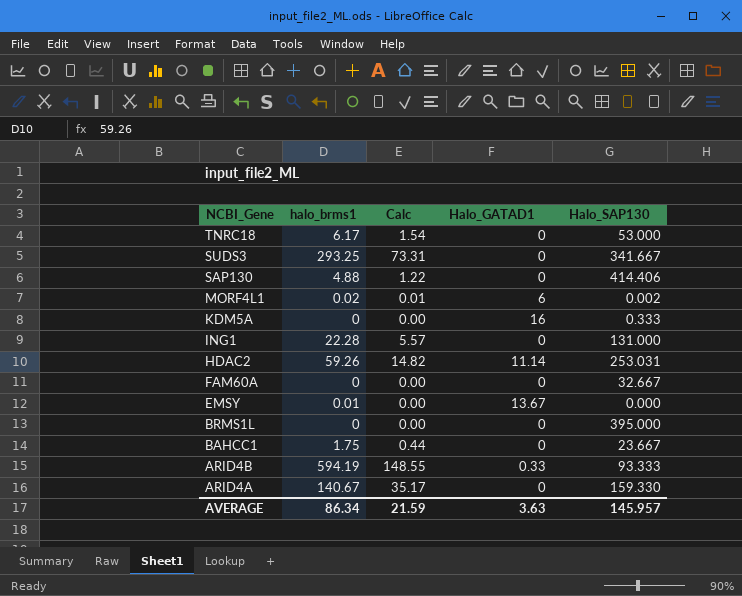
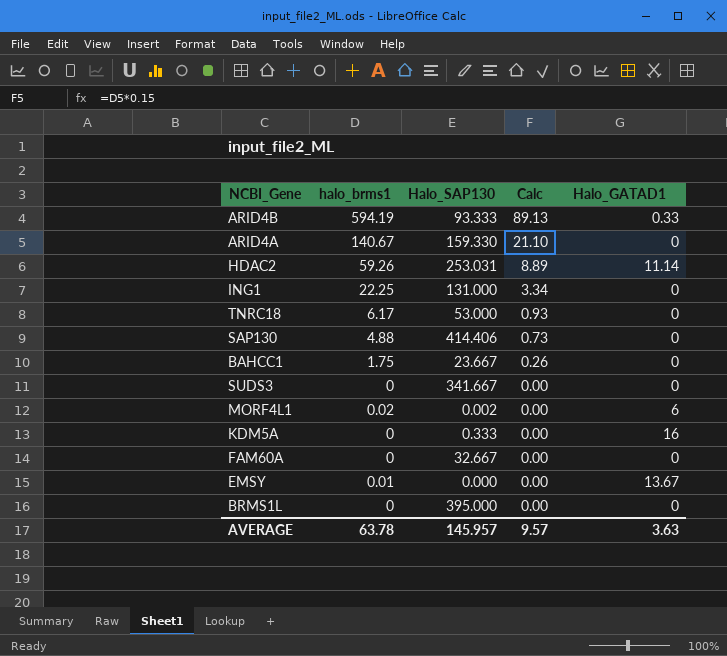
row order: NCBI_Gene descending -> Calc descending
column Halo_SAP130 | position: 5 -> 3
column Calc | formula: [halo_brms1] * 0.25 -> [halo_brms1] * 0.15
ING1 | halo_brms1: 22.28 -> 22.25
SUDS3 | halo_brms1: 293.25 -> 0
AVERAGE | halo_brms1: 86.34 -> 63.78
AVERAGE | Calc: 21.59 -> 9.57

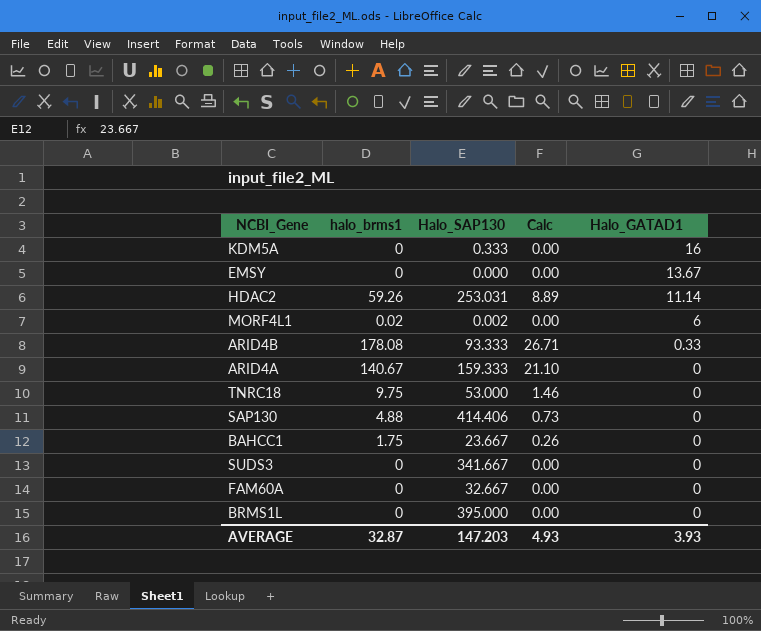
row order: Calc descending -> Halo_GATAD1 descending
row ING1: 22.25 | 131.000 | 3.34 | 0 -> none
EMSY | halo_brms1: 0.01 -> 0
ARID4B | halo_brms1: 594.19 -> 178.08
ARID4B | Calc: 89.13 -> 26.71
ARID4A | Halo_SAP130: 159.330 -> 159.333
TNRC18 | halo_brms1: 6.17 -> 9.75
TNRC18 | Calc: 0.93 -> 1.46
AVERAGE | halo_brms1: 63.78 -> 32.87
AVERAGE | Halo_SAP130: 145.957 -> 147.203
AVERAGE | Calc: 9.57 -> 4.93
AVERAGE | Halo_GATAD1: 3.63 -> 3.93

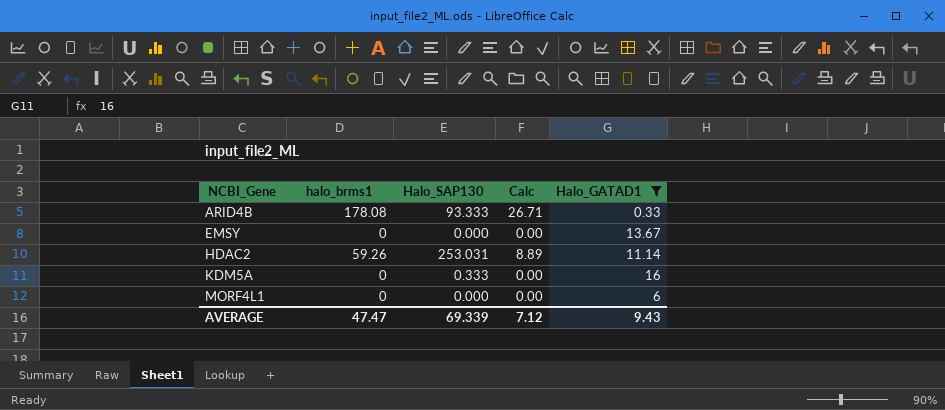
filter: none -> Halo_GATAD1 != 0
row order: Halo_GATAD1 descending -> NCBI_Gene ascending
MORF4L1 | halo_brms1: 0.02 -> 0
MORF4L1 | Halo_SAP130: 0.002 -> 0.000
AVERAGE | halo_brms1: 32.87 -> 47.47
AVERAGE | Halo_SAP130: 147.203 -> 69.339
AVERAGE | Calc: 4.93 -> 7.12
AVERAGE | Halo_GATAD1: 3.93 -> 9.43

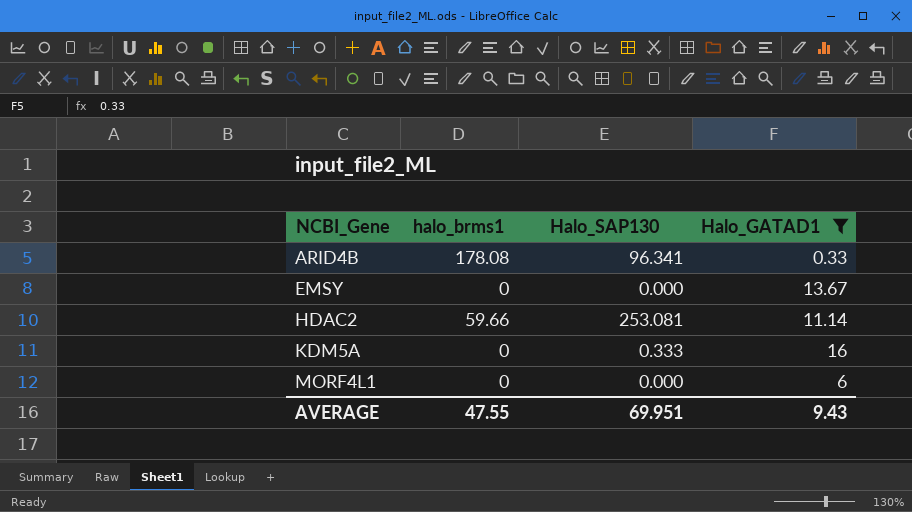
column Calc | formula: [halo_brms1] * 0.15 -> none
ARID4B | Halo_SAP130: 93.333 -> 96.341
HDAC2 | halo_brms1: 59.26 -> 59.66
HDAC2 | Halo_SAP130: 253.031 -> 253.081
AVERAGE | halo_brms1: 47.47 -> 47.55
AVERAGE | Halo_SAP130: 69.339 -> 69.951

